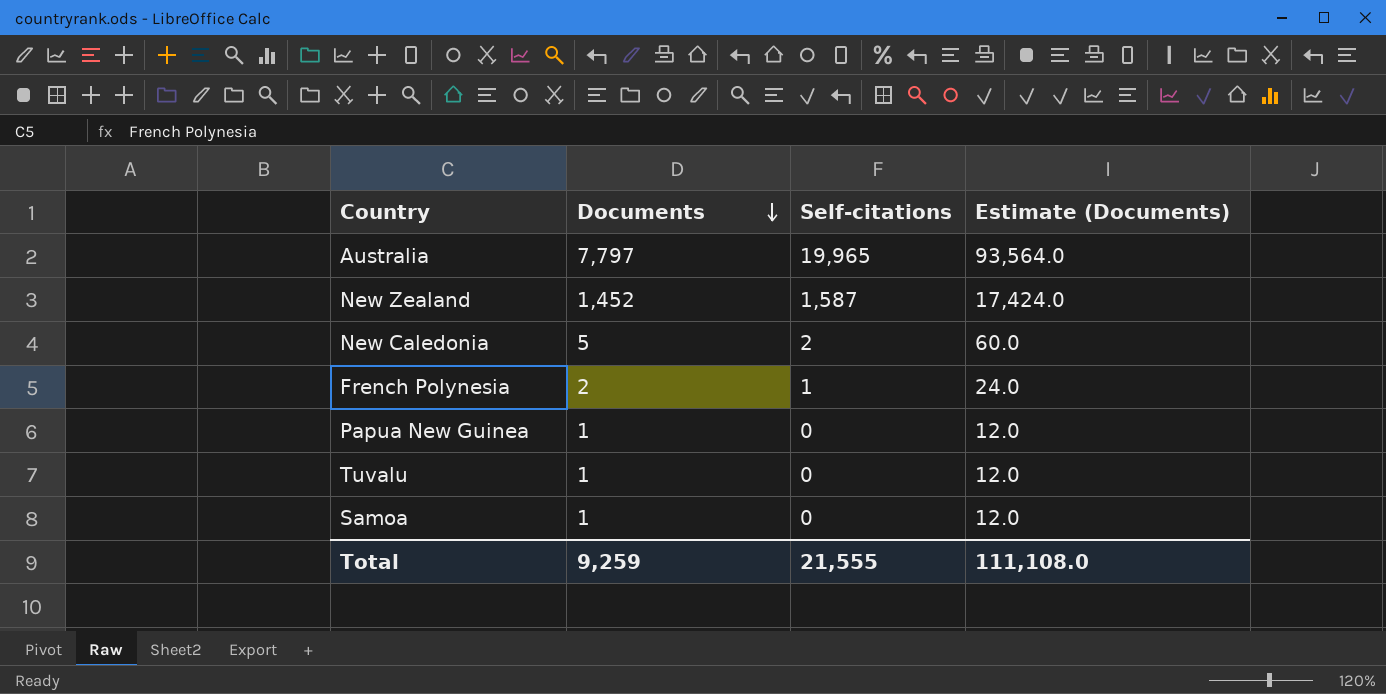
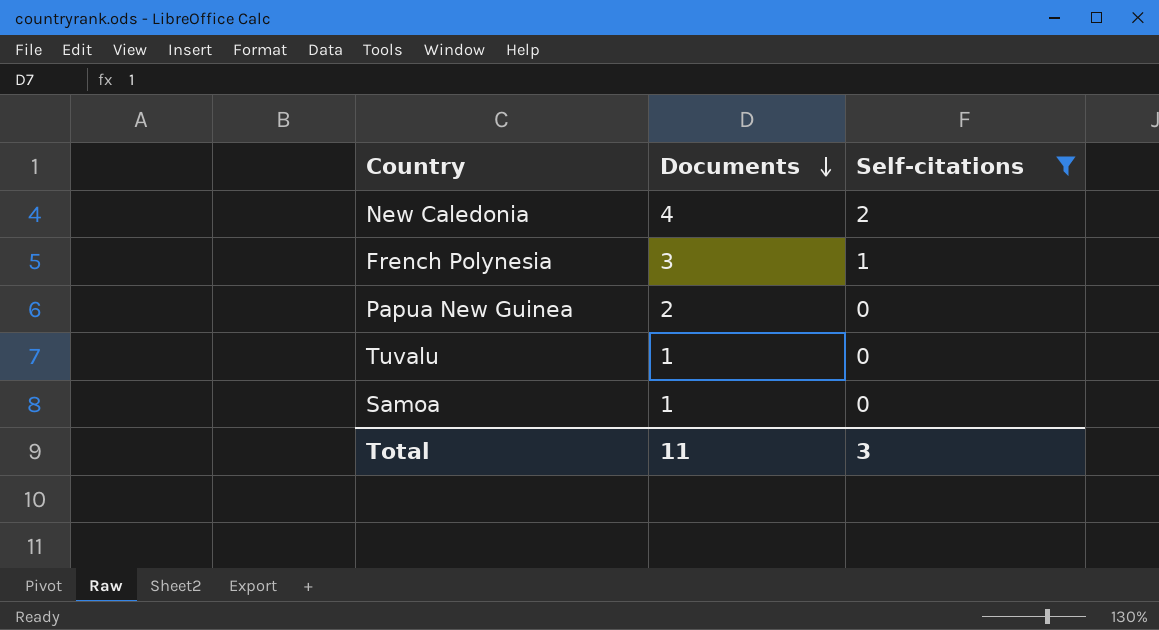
filter: none -> Self-citations <= 2
column Estimate (Documents) | formula: [Documents] * 12 -> none
New Caledonia | Documents: 5 -> 4
French Polynesia | Documents: 2 -> 3
Papua New Guinea | Documents: 1 -> 2
Total | Documents: 9,259 -> 11
Total | Self-citations: 21,555 -> 3

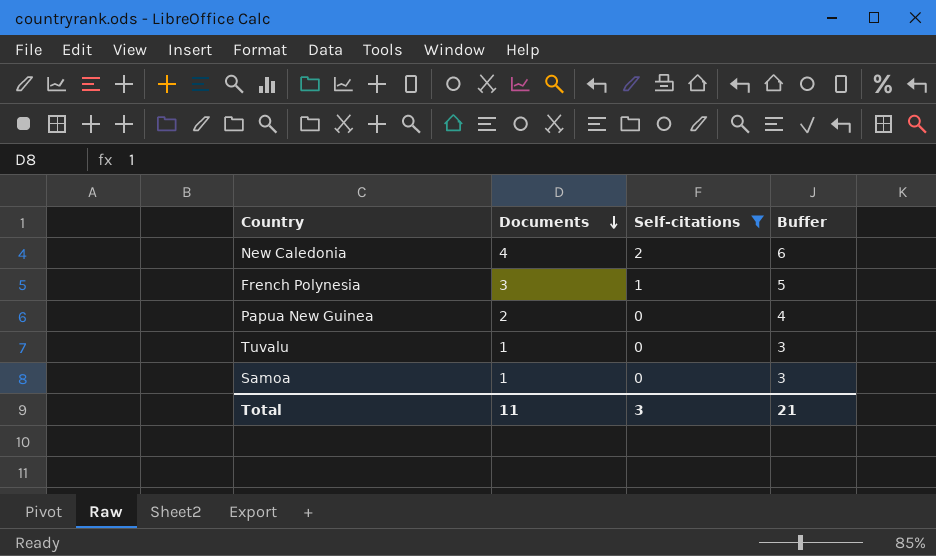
column Buffer | formula: none -> [Documents] + 2

